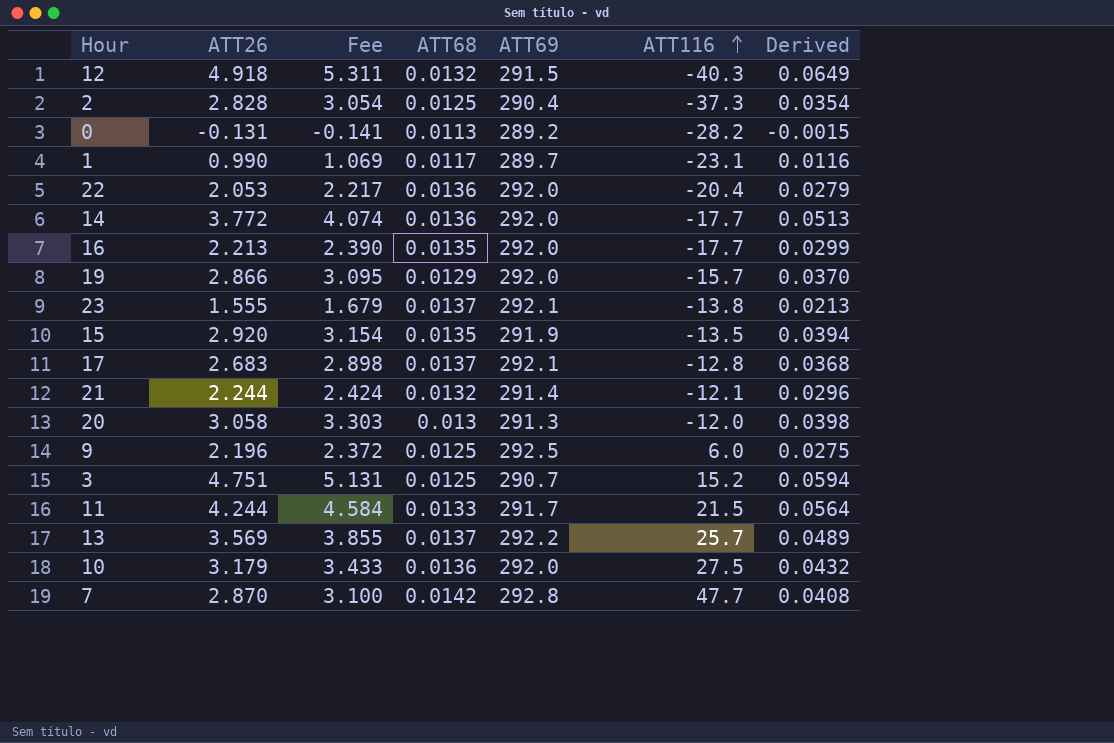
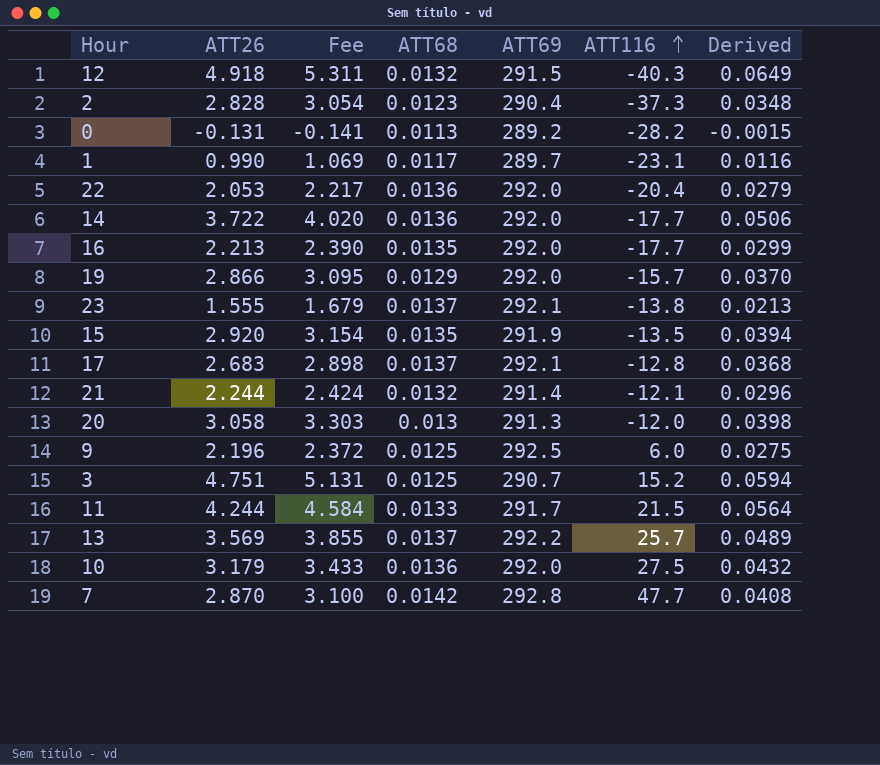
2 | ATT68: 0.0125 -> 0.0123
2 | Derived: 0.0354 -> 0.0348
14 | ATT26: 3.772 -> 3.722
14 | Fee: 4.074 -> 4.020
14 | Derived: 0.0513 -> 0.0506

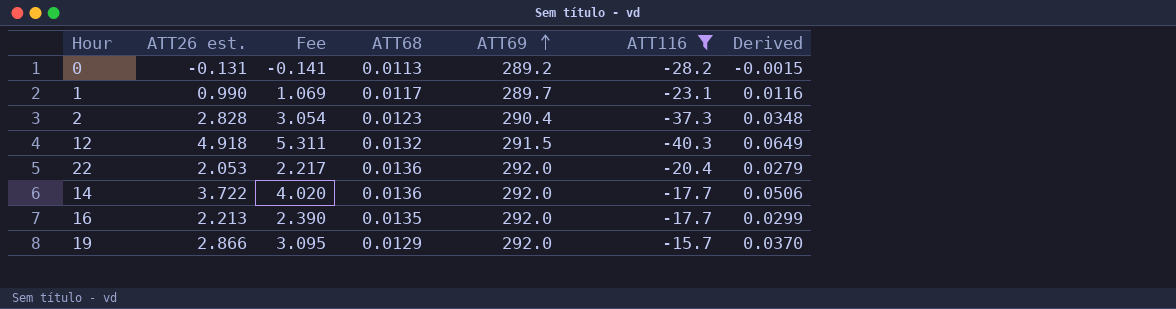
filter: none -> ATT116 <= -15.7
row order: ATT116 ascending -> ATT69 ascending
column name: ATT26 -> ATT26 est.

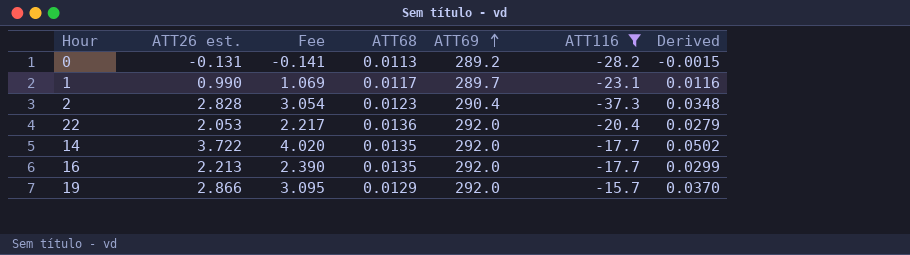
row 12: 4.918 | 5.311 | 0.0132 | 291.5 | -40.3 | 0.0649 -> none
14 | ATT68: 0.0136 -> 0.0135
14 | Derived: 0.0506 -> 0.0502

